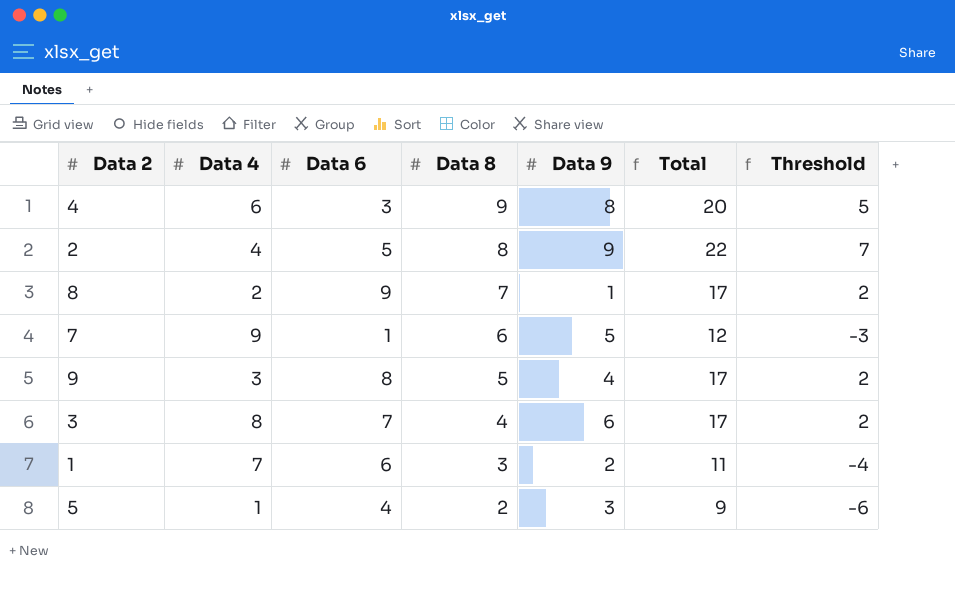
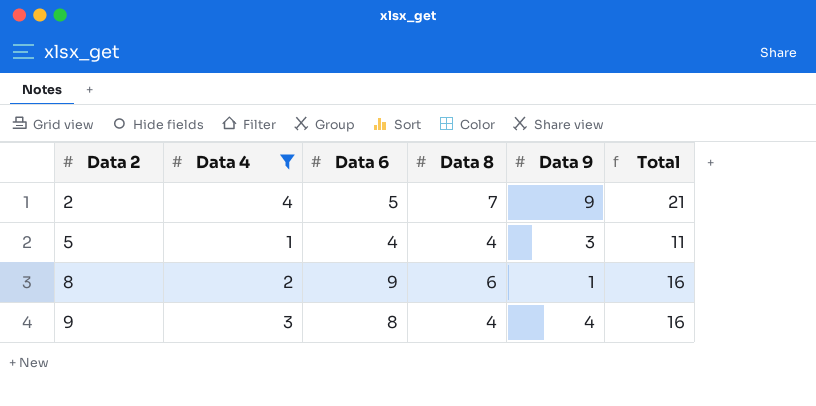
filter: none -> Data 4 <= 4
row order: Data 8 descending -> Data 2 ascending
column Threshold | formula: [Total] - 15 -> none
2 | Data 8: 8 -> 7
2 | Total: 22 -> 21
5 | Data 8: 2 -> 4
5 | Total: 9 -> 11
8 | Data 8: 7 -> 6
8 | Total: 17 -> 16
9 | Data 8: 5 -> 4
9 | Total: 17 -> 16

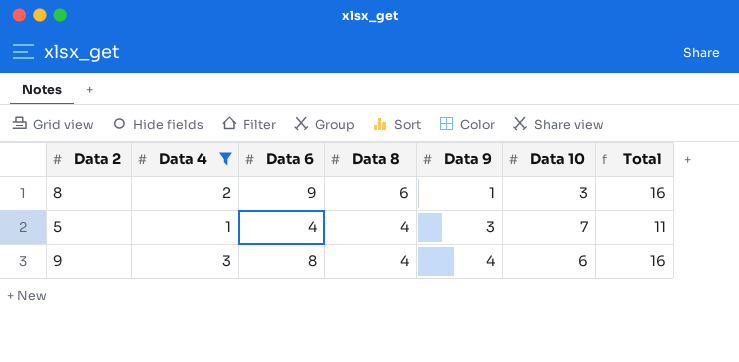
row order: Data 2 ascending -> Data 8 descending
column Data 10 | position: none -> 6
row 2: 4 | 5 | 7 | 9 | 21 -> none

